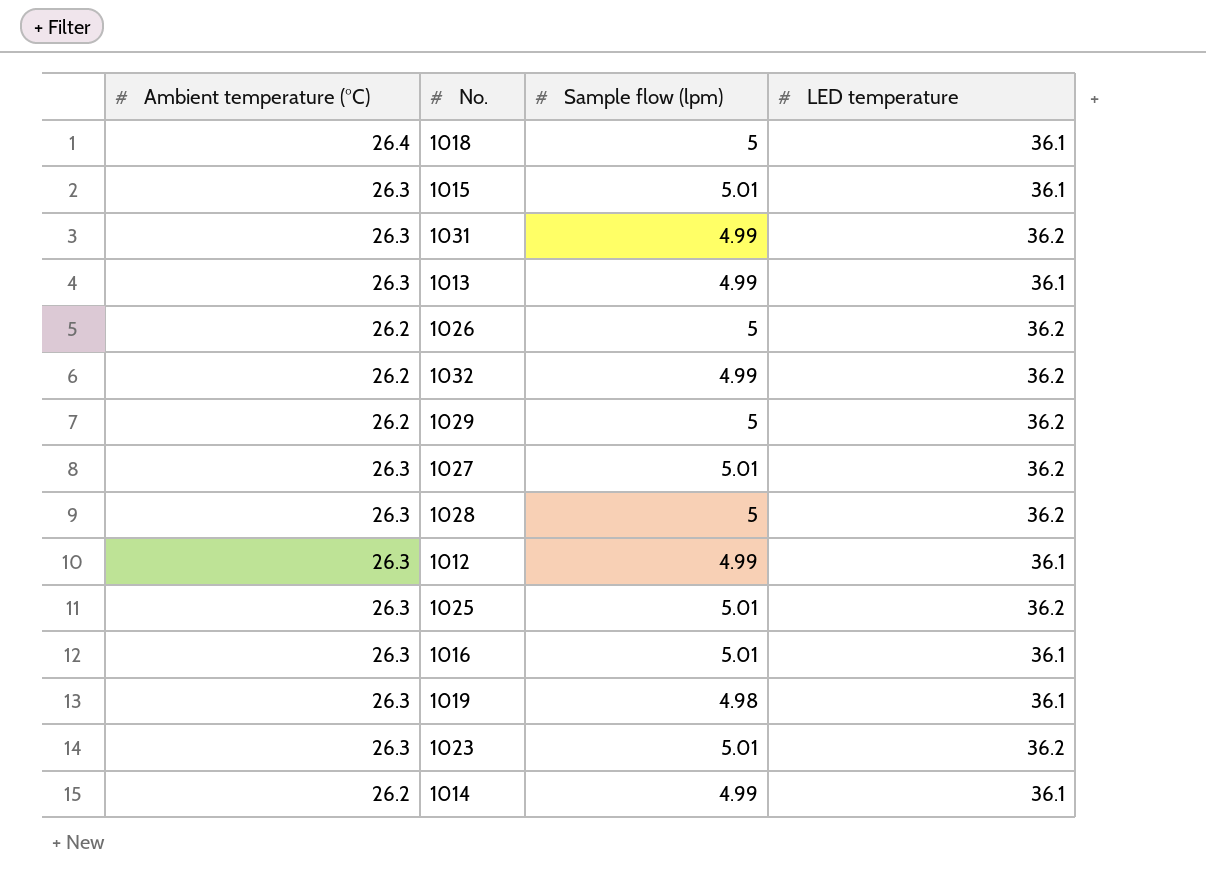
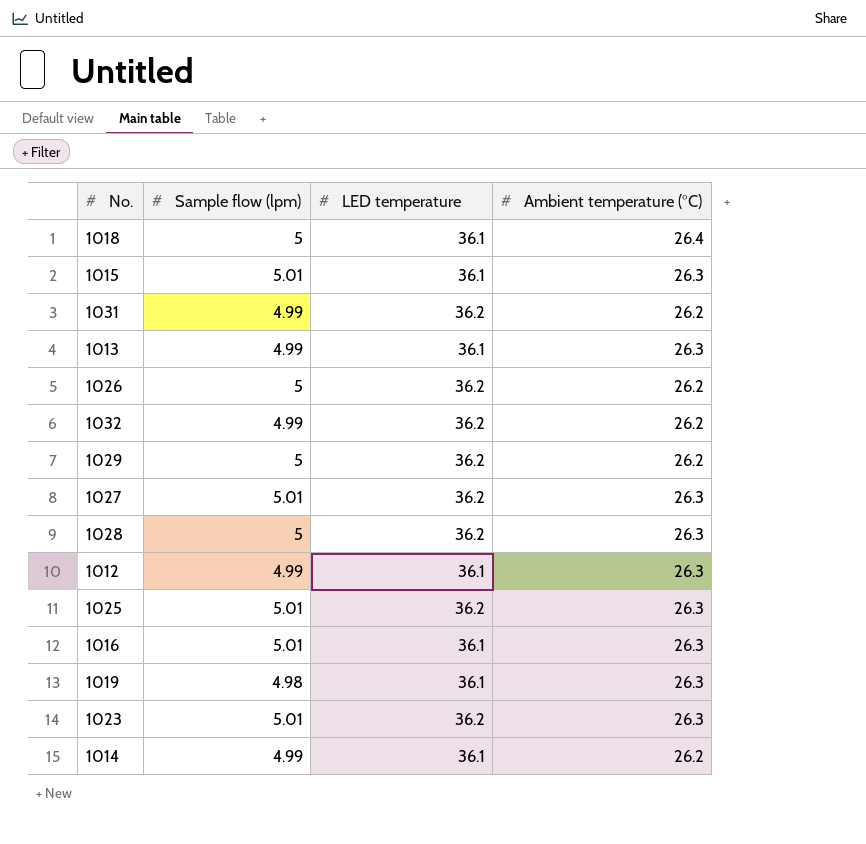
column Ambient temperature (°C) | position: 1 -> 4
1031 | Ambient temperature (°C): 26.3 -> 26.2

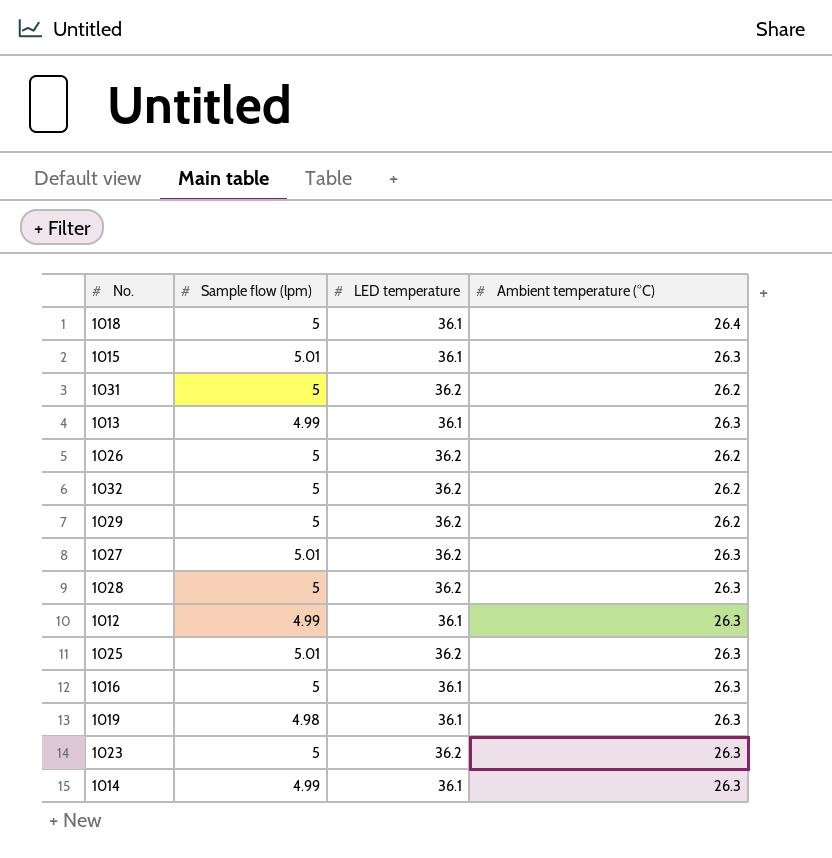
1031 | Sample flow (lpm): 4.99 -> 5
1032 | Sample flow (lpm): 4.99 -> 5
1016 | Sample flow (lpm): 5.01 -> 5
1023 | Sample flow (lpm): 5.01 -> 5
1014 | Ambient temperature (°C): 26.2 -> 26.3

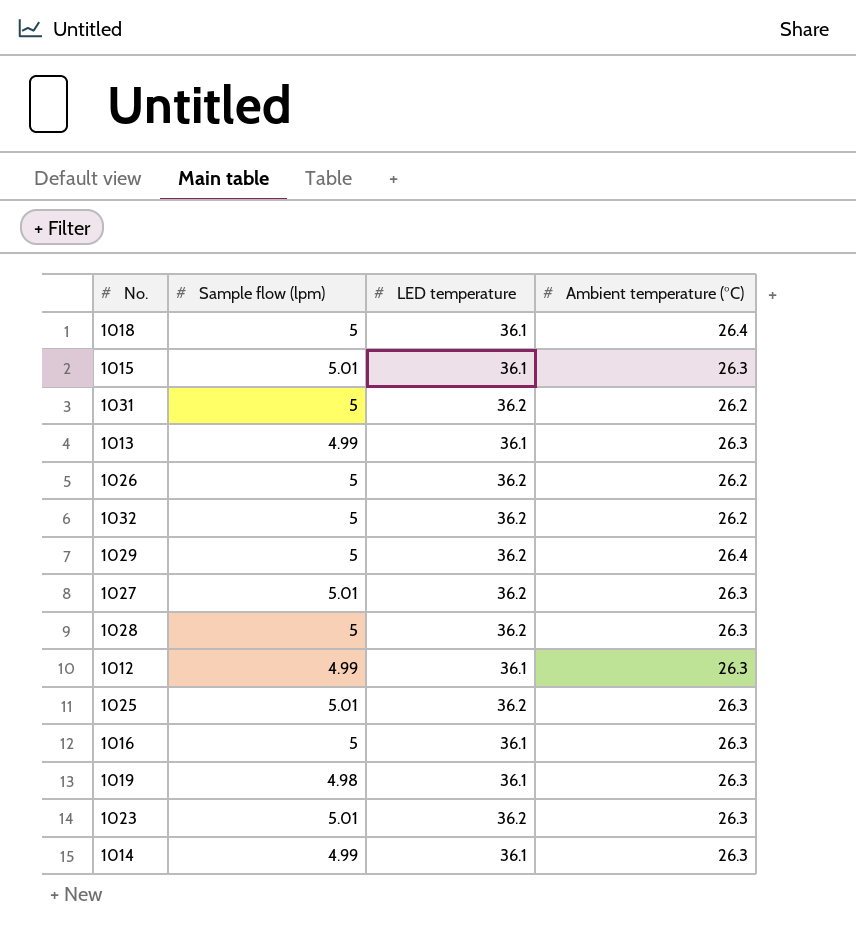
1029 | Ambient temperature (°C): 26.2 -> 26.4
1023 | Sample flow (lpm): 5 -> 5.01

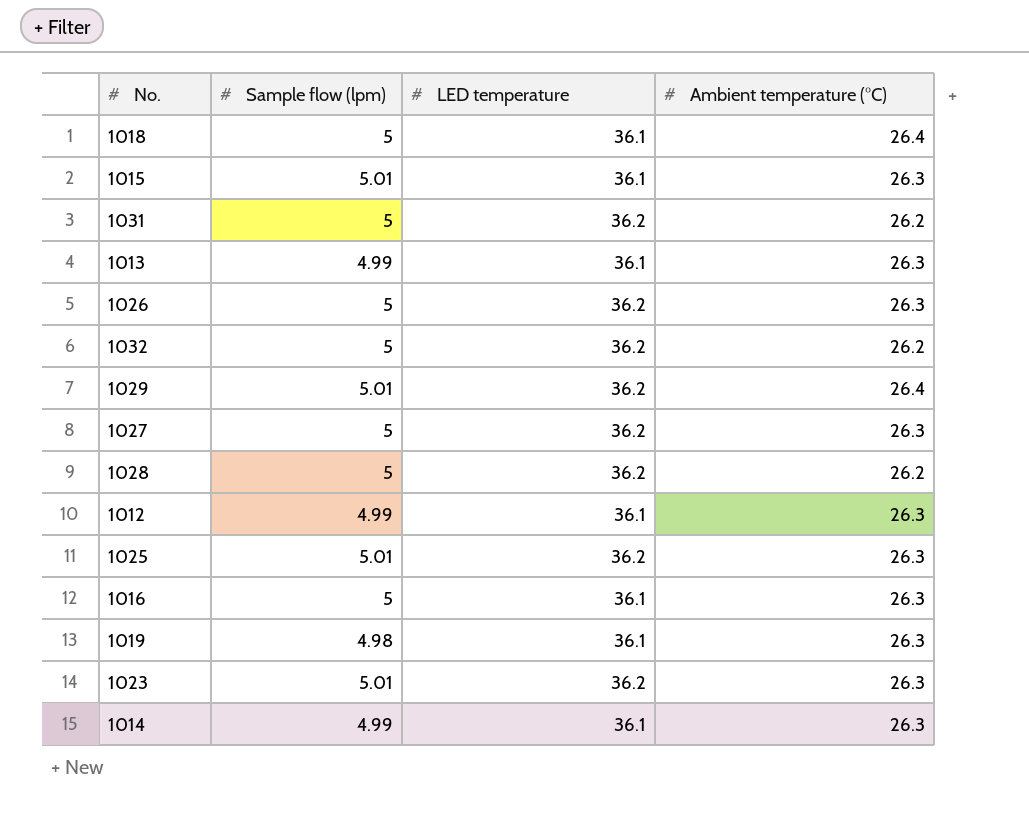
1026 | Ambient temperature (°C): 26.2 -> 26.3
1029 | Sample flow (lpm): 5 -> 5.01
1027 | Sample flow (lpm): 5.01 -> 5
1028 | Ambient temperature (°C): 26.3 -> 26.2

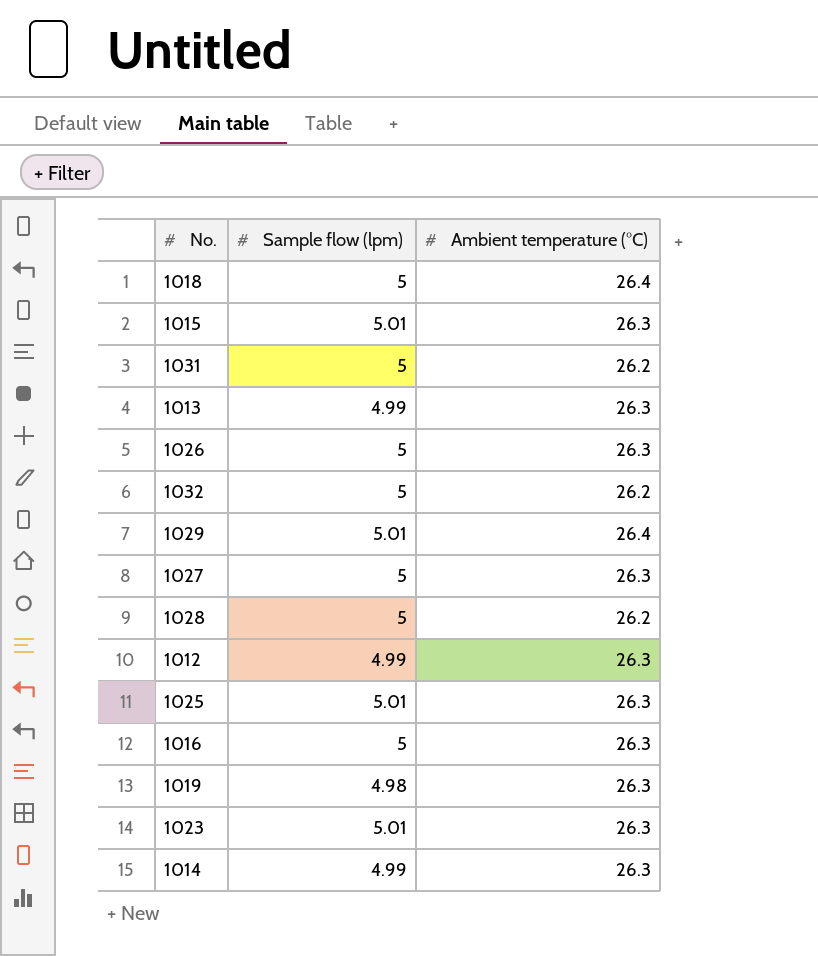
column LED temperature | position: 3 -> none

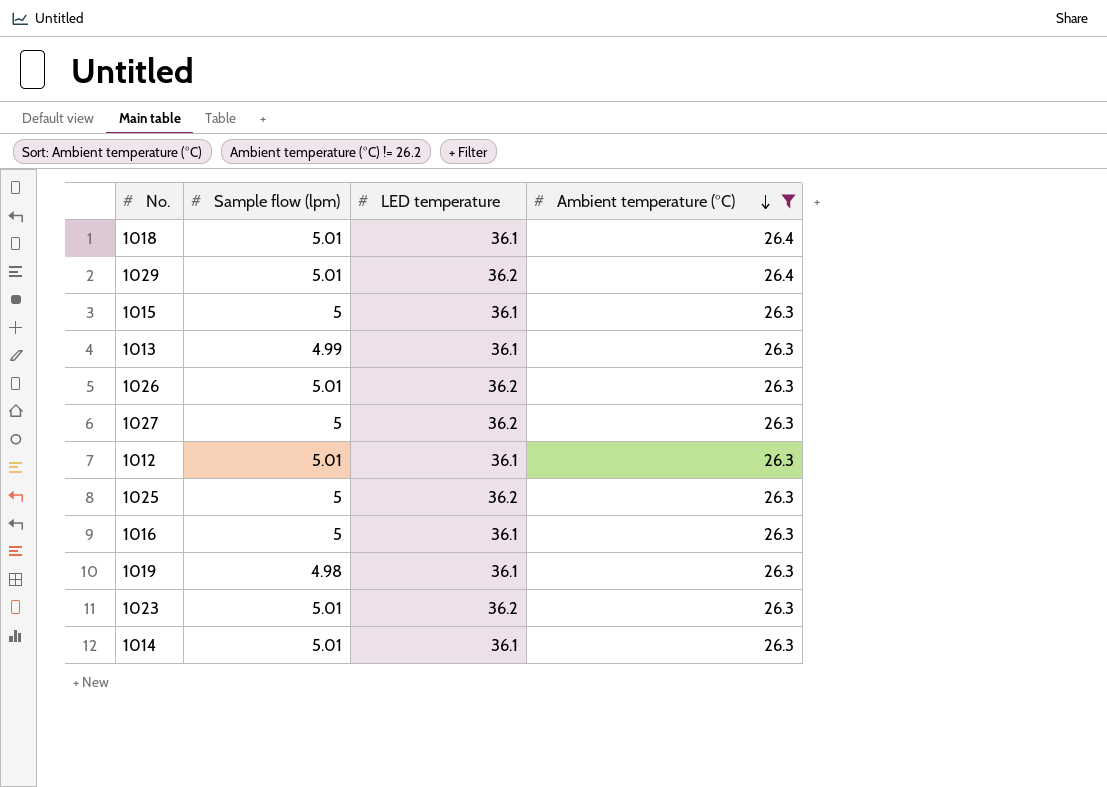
filter: none -> Ambient temperature (°C) != 26.2
row order: none -> Ambient temperature (°C) descending
column LED temperature | position: none -> 3
1018 | Sample flow (lpm): 5 -> 5.01
1015 | Sample flow (lpm): 5.01 -> 5
1026 | Sample flow (lpm): 5 -> 5.01
1012 | Sample flow (lpm): 4.99 -> 5.01
1025 | Sample flow (lpm): 5.01 -> 5
1014 | Sample flow (lpm): 4.99 -> 5.01

